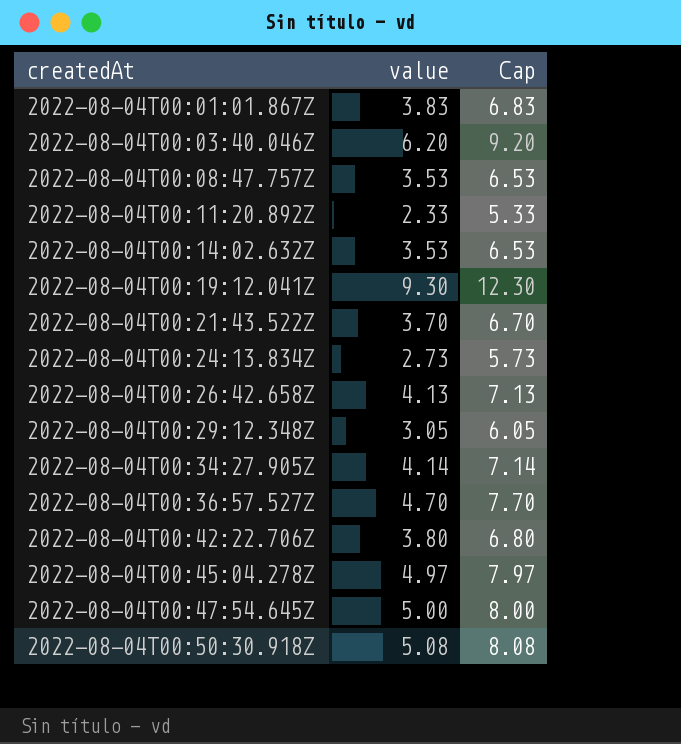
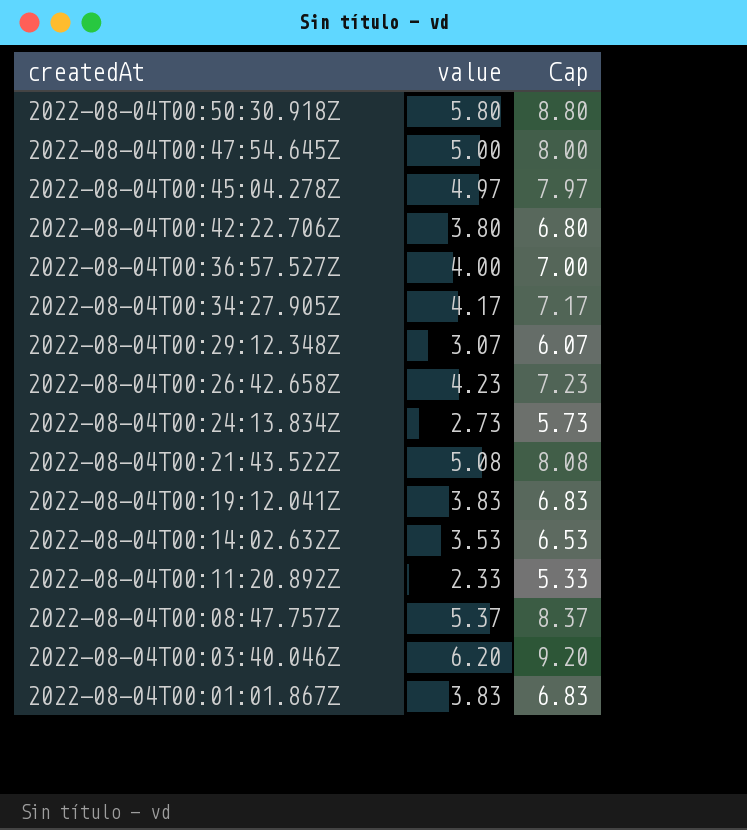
row order: createdAt ascending -> createdAt descending
2022-08-04T00:50:30.918Z | value: 5.08 -> 5.80
2022-08-04T00:50:30.918Z | Cap: 8.08 -> 8.80
2022-08-04T00:36:57.527Z | value: 4.70 -> 4.00
2022-08-04T00:36:57.527Z | Cap: 7.70 -> 7.00
2022-08-04T00:34:27.905Z | value: 4.14 -> 4.17
2022-08-04T00:34:27.905Z | Cap: 7.14 -> 7.17
2022-08-04T00:29:12.348Z | value: 3.05 -> 3.07
2022-08-04T00:29:12.348Z | Cap: 6.05 -> 6.07
2022-08-04T00:26:42.658Z | value: 4.13 -> 4.23
2022-08-04T00:26:42.658Z | Cap: 7.13 -> 7.23
2022-08-04T00:21:43.522Z | value: 3.70 -> 5.08
2022-08-04T00:21:43.522Z | Cap: 6.70 -> 8.08
2022-08-04T00:19:12.041Z | value: 9.30 -> 3.83
2022-08-04T00:19:12.041Z | Cap: 12.30 -> 6.83
2022-08-04T00:08:47.757Z | value: 3.53 -> 5.37
2022-08-04T00:08:47.757Z | Cap: 6.53 -> 8.37

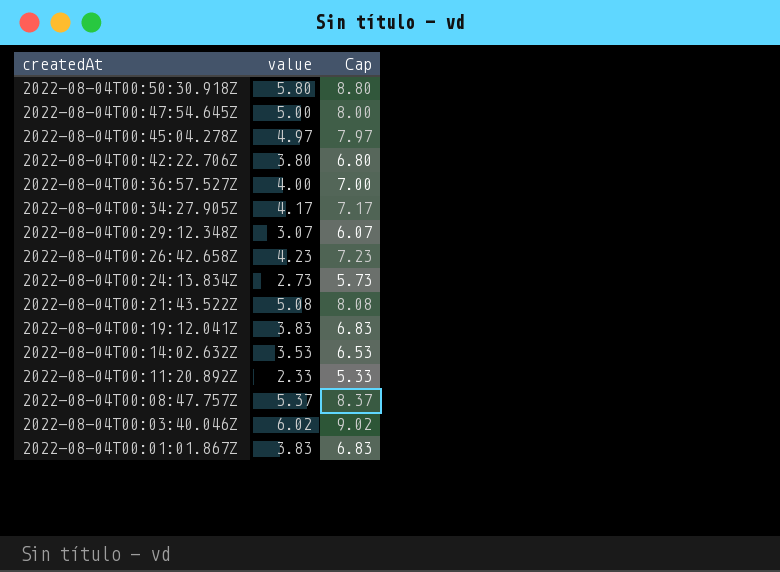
2022-08-04T00:03:40.046Z | value: 6.20 -> 6.02
2022-08-04T00:03:40.046Z | Cap: 9.20 -> 9.02

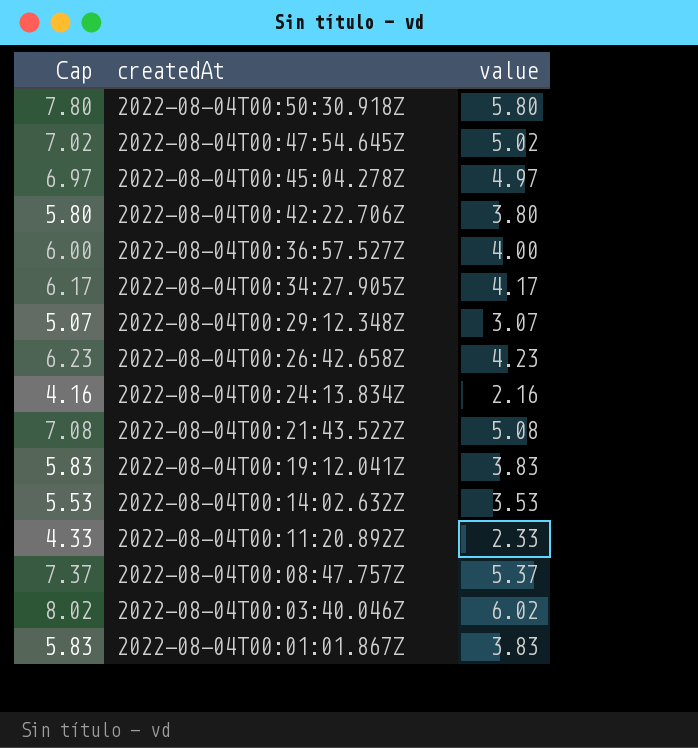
column Cap | formula: [value] + 3 -> [value] + 2
column Cap | position: 3 -> 1
2022-08-04T00:47:54.645Z | value: 5.00 -> 5.02
2022-08-04T00:24:13.834Z | value: 2.73 -> 2.16

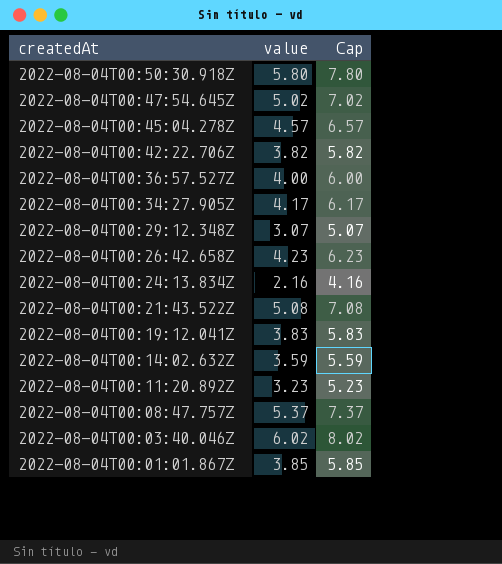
column Cap | position: 1 -> 3
2022-08-04T00:45:04.278Z | value: 4.97 -> 4.57
2022-08-04T00:45:04.278Z | Cap: 6.97 -> 6.57
2022-08-04T00:42:22.706Z | value: 3.80 -> 3.82
2022-08-04T00:42:22.706Z | Cap: 5.80 -> 5.82
2022-08-04T00:14:02.632Z | value: 3.53 -> 3.59
2022-08-04T00:14:02.632Z | Cap: 5.53 -> 5.59
2022-08-04T00:11:20.892Z | value: 2.33 -> 3.23
2022-08-04T00:11:20.892Z | Cap: 4.33 -> 5.23
2022-08-04T00:01:01.867Z | value: 3.83 -> 3.85
2022-08-04T00:01:01.867Z | Cap: 5.83 -> 5.85

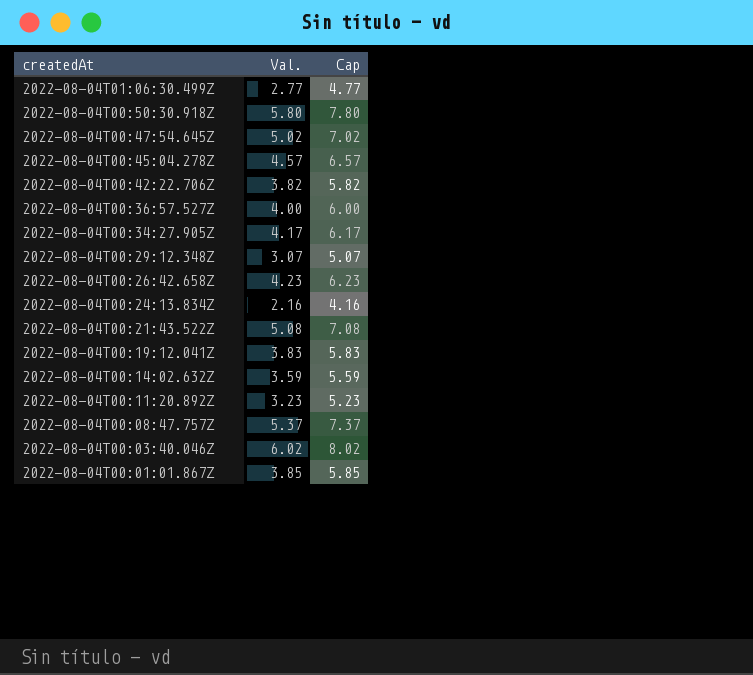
column name: value -> Val.
row 2022-08-04T01:06:30.499Z: none -> 2.77 | 4.77

